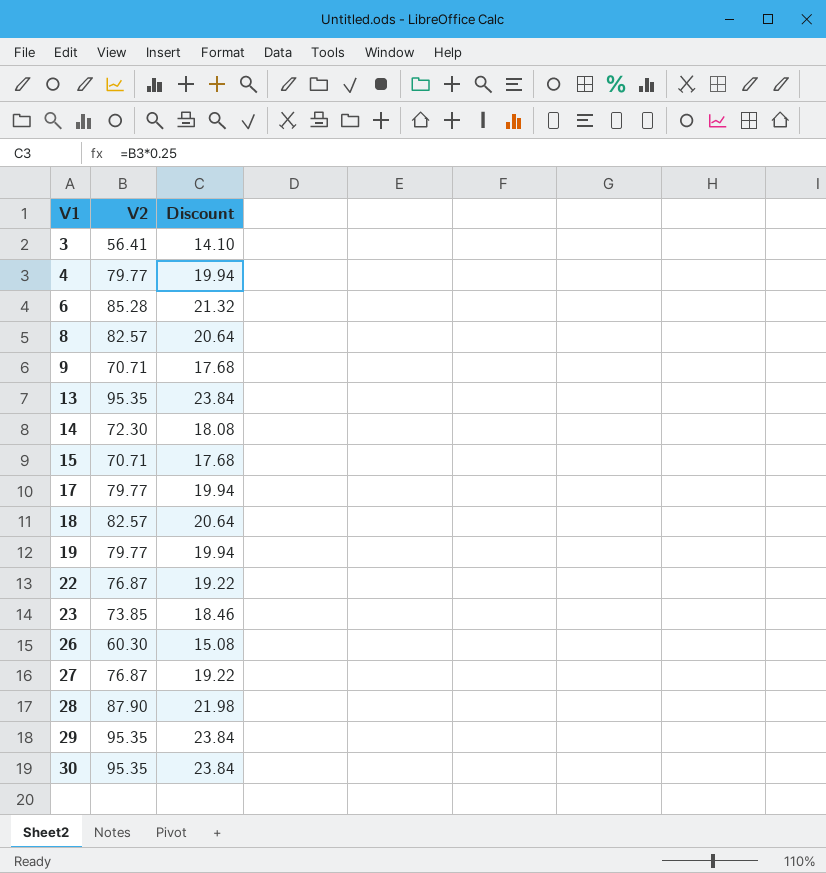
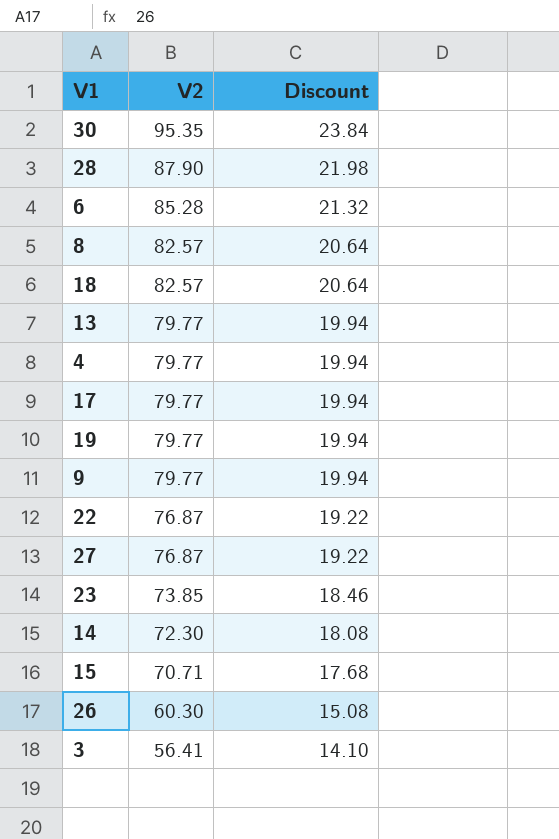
row order: V1 ascending -> V2 descending
row 29: 95.35 | 23.84 -> none
13 | V2: 95.35 -> 79.77
13 | Discount: 23.84 -> 19.94
9 | V2: 70.71 -> 79.77
9 | Discount: 17.68 -> 19.94

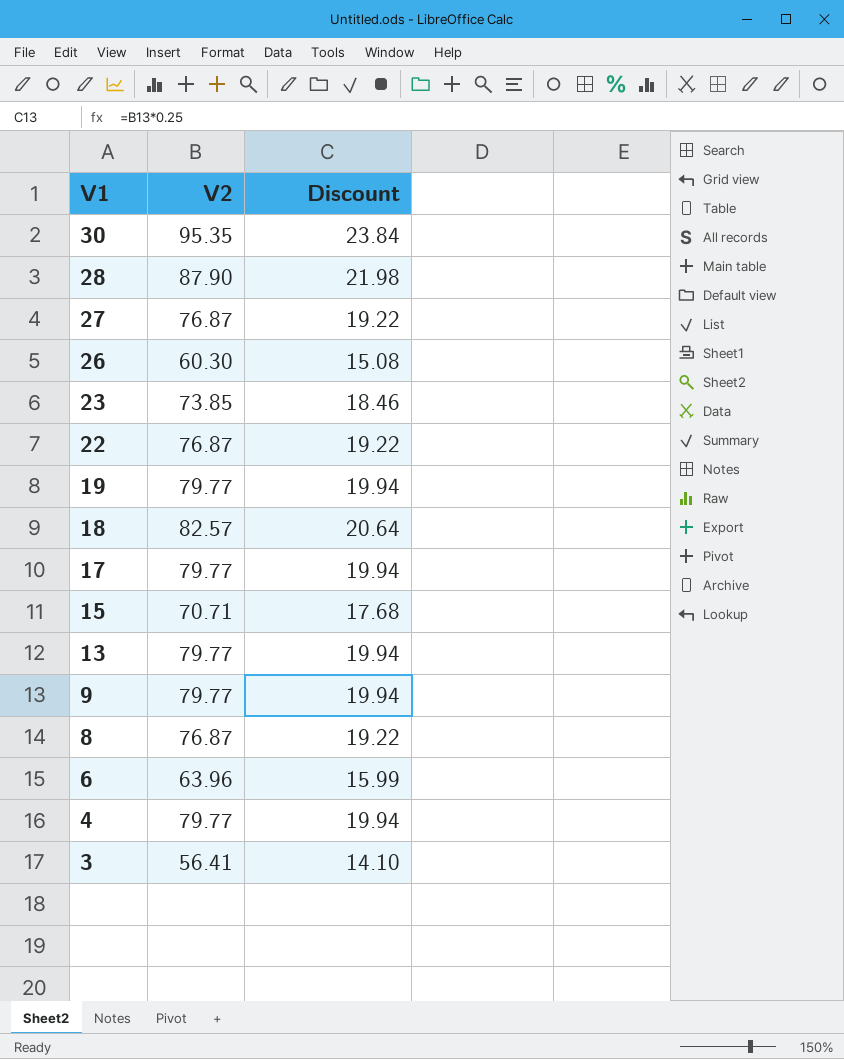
row order: V2 descending -> V1 descending
row 14: 72.30 | 18.08 -> none
8 | V2: 82.57 -> 76.87
8 | Discount: 20.64 -> 19.22
6 | V2: 85.28 -> 63.96
6 | Discount: 21.32 -> 15.99

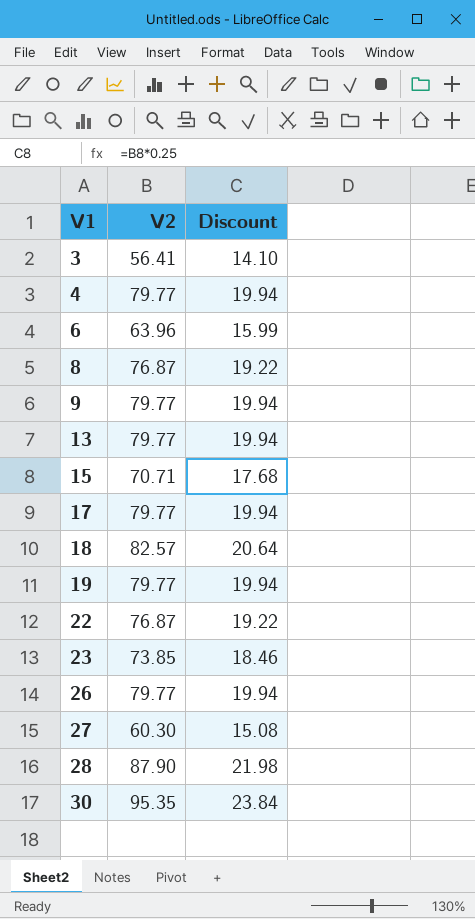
row order: V1 descending -> V1 ascending
26 | V2: 60.30 -> 79.77
26 | Discount: 15.08 -> 19.94
27 | V2: 76.87 -> 60.30
27 | Discount: 19.22 -> 15.08

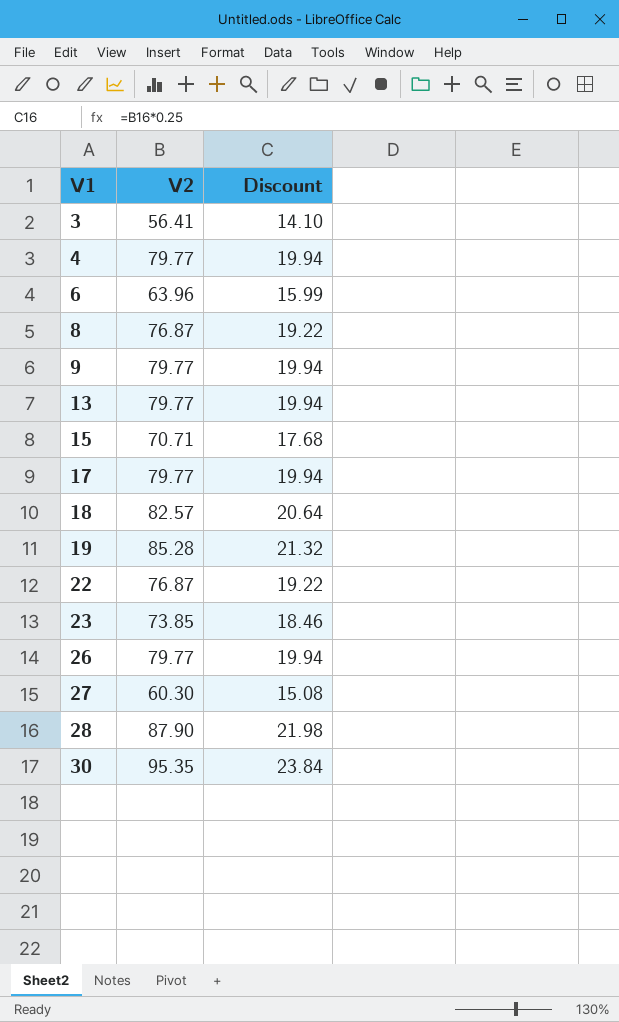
19 | V2: 79.77 -> 85.28
19 | Discount: 19.94 -> 21.32

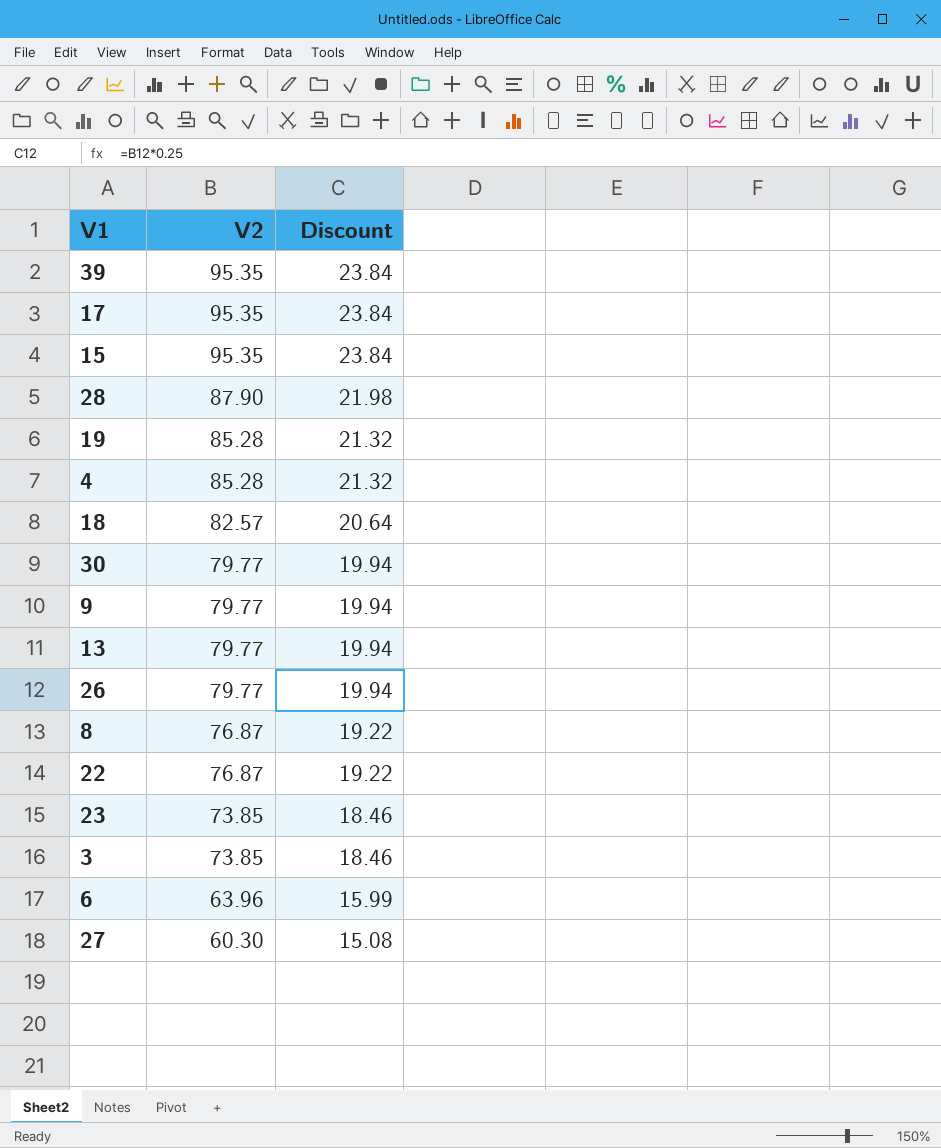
row order: V1 ascending -> V2 descending
row 39: none -> 95.35 | 23.84
17 | V2: 79.77 -> 95.35
17 | Discount: 19.94 -> 23.84
15 | V2: 70.71 -> 95.35
15 | Discount: 17.68 -> 23.84
4 | V2: 79.77 -> 85.28
4 | Discount: 19.94 -> 21.32
30 | V2: 95.35 -> 79.77
30 | Discount: 23.84 -> 19.94
3 | V2: 56.41 -> 73.85
3 | Discount: 14.10 -> 18.46

